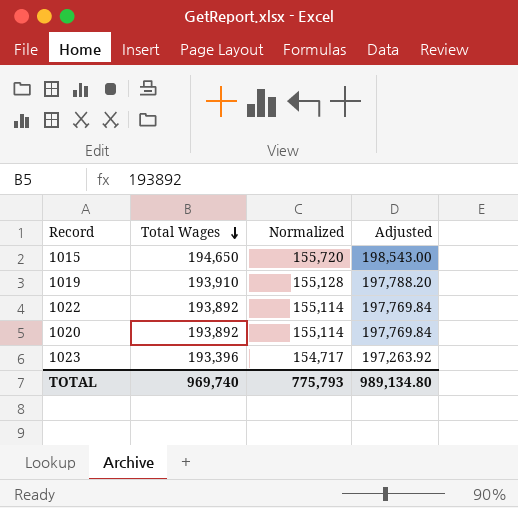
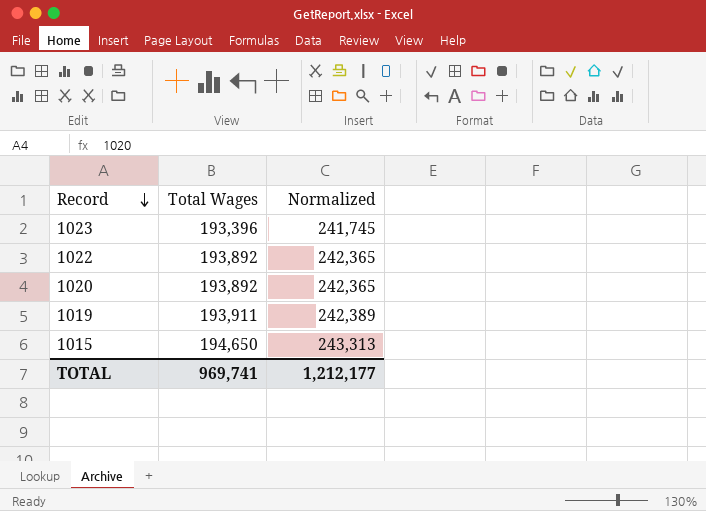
row order: Total Wages descending -> Record descending
column Adjusted | formula: [Total Wages] * 1.02 -> none
column Normalized | formula: [Total Wages] * 0.8 -> [Total Wages] * 1.25
1019 | Total Wages: 193,910 -> 193,911
TOTAL | Total Wages: 969,740 -> 969,741
TOTAL | Normalized: 775,793 -> 1,212,177

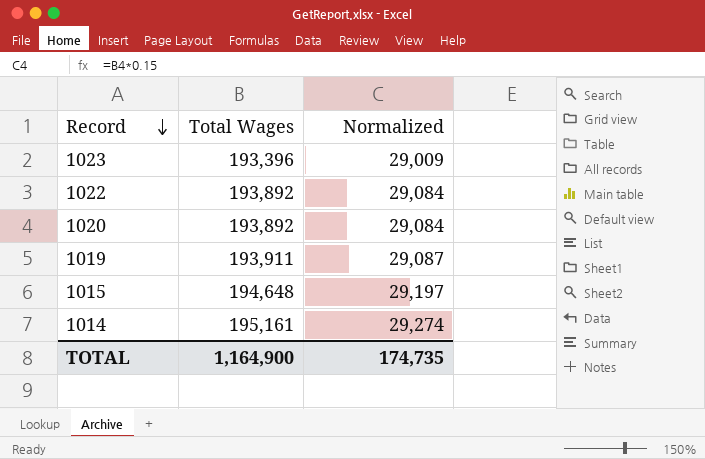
column Normalized | formula: [Total Wages] * 1.25 -> [Total Wages] * 0.15
1015 | Total Wages: 194,650 -> 194,648
row 1014: none -> 195,161 | 29,274
TOTAL | Total Wages: 969,741 -> 1,164,900
TOTAL | Normalized: 1,212,177 -> 174,735

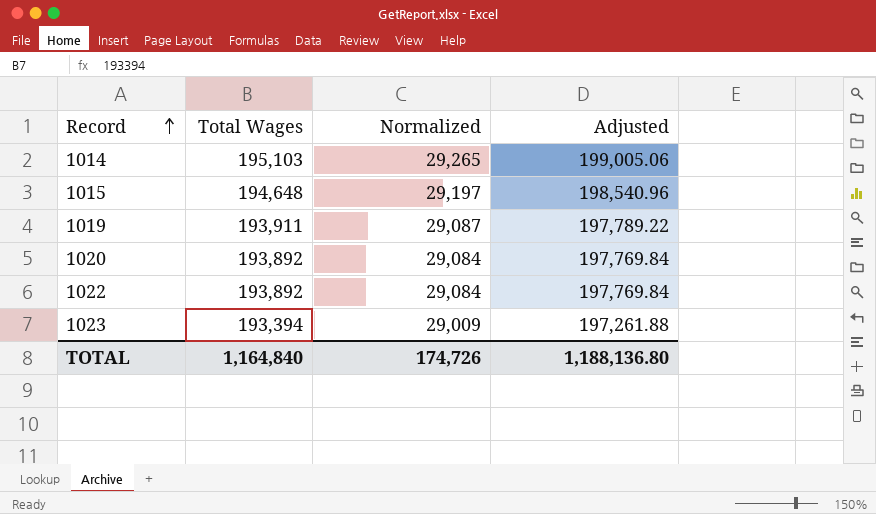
row order: Record descending -> Record ascending
column Adjusted | formula: none -> [Total Wages] * 1.02
1014 | Total Wages: 195,161 -> 195,103
1014 | Normalized: 29,274 -> 29,265
1023 | Total Wages: 193,396 -> 193,394
TOTAL | Total Wages: 1,164,900 -> 1,164,840
TOTAL | Normalized: 174,735 -> 174,726

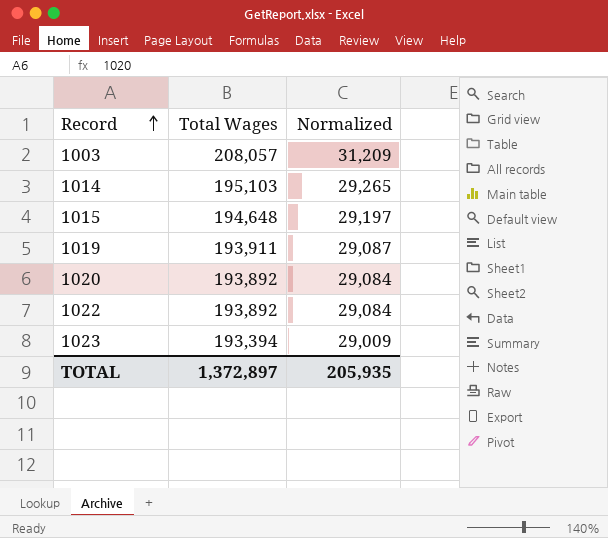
column Adjusted | formula: [Total Wages] * 1.02 -> none
row 1003: none -> 208,057 | 31,209
TOTAL | Total Wages: 1,164,840 -> 1,372,897
TOTAL | Normalized: 174,726 -> 205,935

